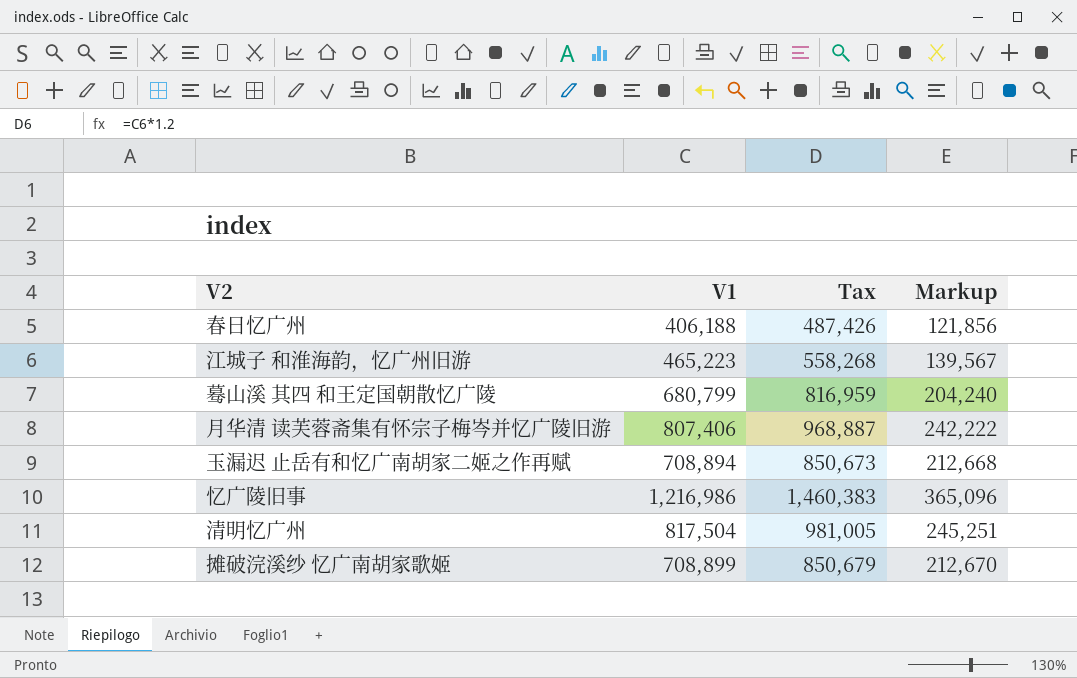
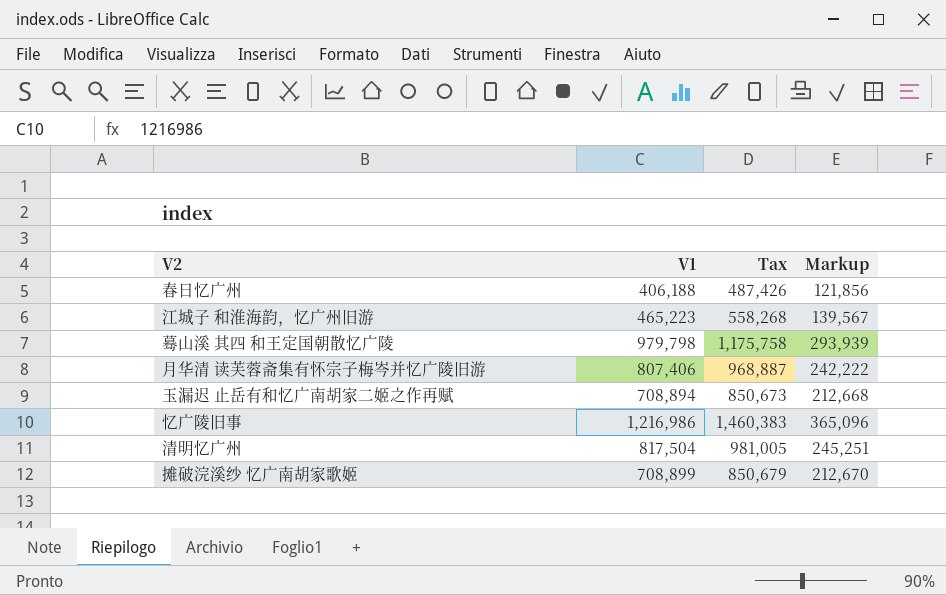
蓦山溪 其四 和王定国朝散忆广陵 | V1: 680,799 -> 979,798
蓦山溪 其四 和王定国朝散忆广陵 | Tax: 816,959 -> 1,175,758
蓦山溪 其四 和王定国朝散忆广陵 | Markup: 204,240 -> 293,939

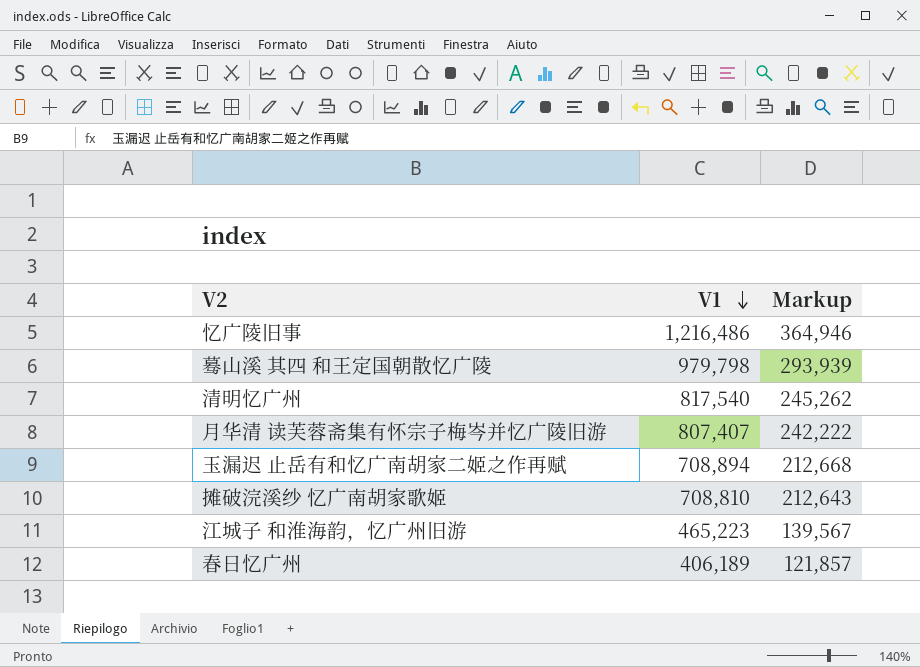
row order: none -> V1 descending
column Tax | formula: [V1] * 1.2 -> none
忆广陵旧事 | V1: 1,216,986 -> 1,216,486
忆广陵旧事 | Markup: 365,096 -> 364,946
清明忆广州 | V1: 817,504 -> 817,540
清明忆广州 | Markup: 245,251 -> 245,262
月华清 读芙蓉斋集有怀宗子梅岑并忆广陵旧游 | V1: 807,406 -> 807,407
摊破浣溪纱 忆广南胡家歌姬 | V1: 708,899 -> 708,810
摊破浣溪纱 忆广南胡家歌姬 | Markup: 212,670 -> 212,643
春日忆广州 | V1: 406,188 -> 406,189
春日忆广州 | Markup: 121,856 -> 121,857

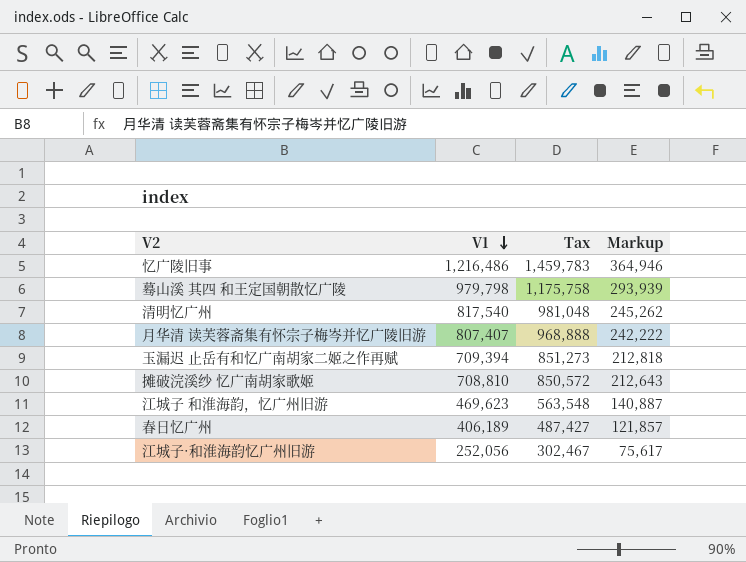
column Tax | formula: none -> [V1] * 1.2
玉漏迟 止岳有和忆广南胡家二姬之作再赋 | V1: 708,894 -> 709,394
玉漏迟 止岳有和忆广南胡家二姬之作再赋 | Markup: 212,668 -> 212,818
江城子 和淮海韵，忆广州旧游 | V1: 465,223 -> 469,623
江城子 和淮海韵，忆广州旧游 | Markup: 139,567 -> 140,887
row 江城子·和淮海韵忆广州旧游: none -> 252,056 | 302,467 | 75,617

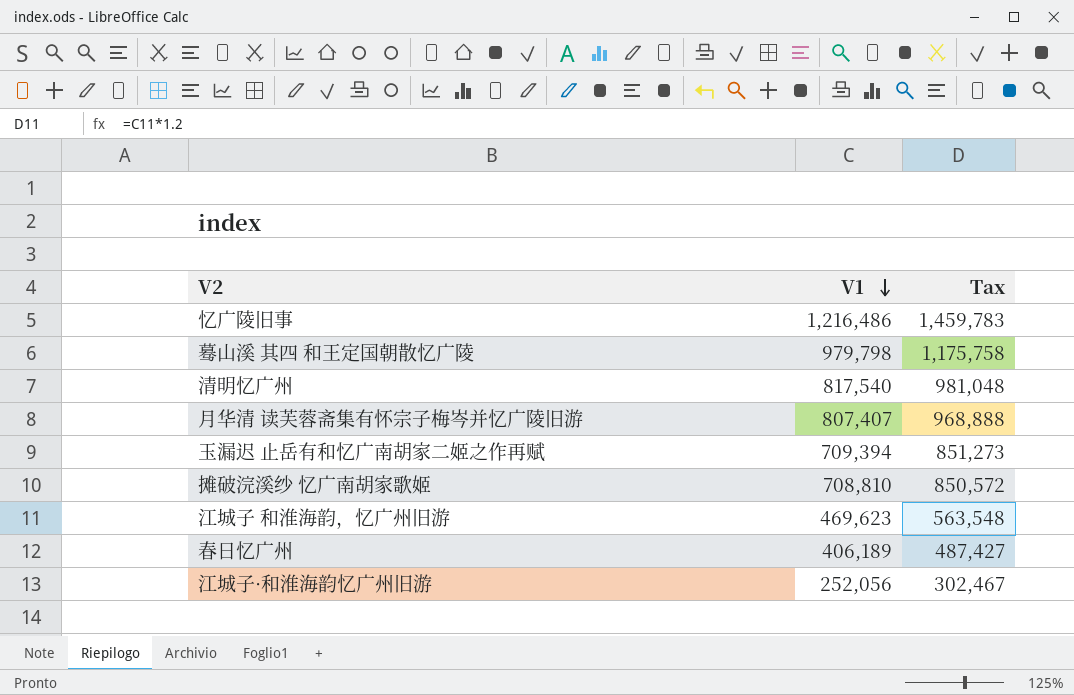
column Markup | formula: [V1] * 0.3 -> none

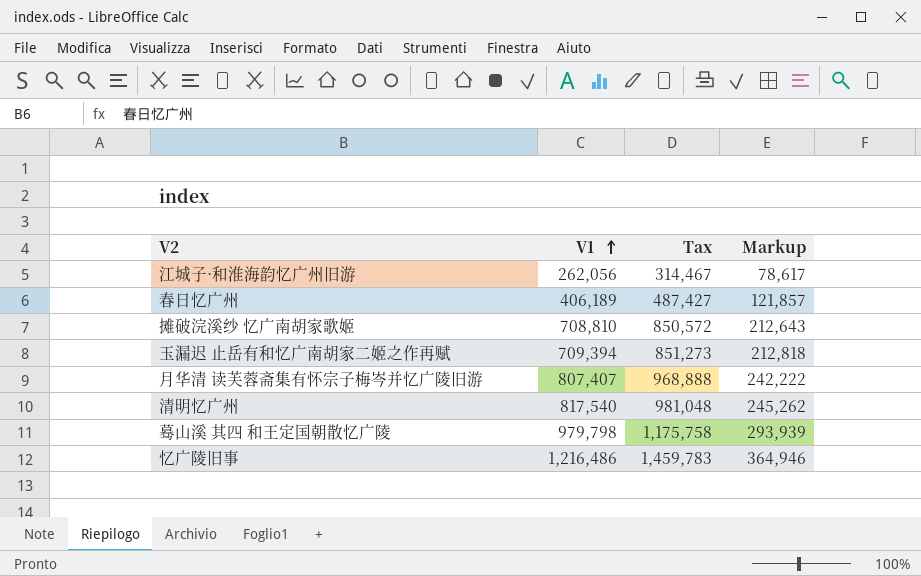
row order: V1 descending -> V1 ascending
column Markup | formula: none -> [V1] * 0.3
row 江城子 和淮海韵，忆广州旧游: 469,623 | 563,548 -> none
江城子·和淮海韵忆广州旧游 | V1: 252,056 -> 262,056
江城子·和淮海韵忆广州旧游 | Tax: 302,467 -> 314,467

